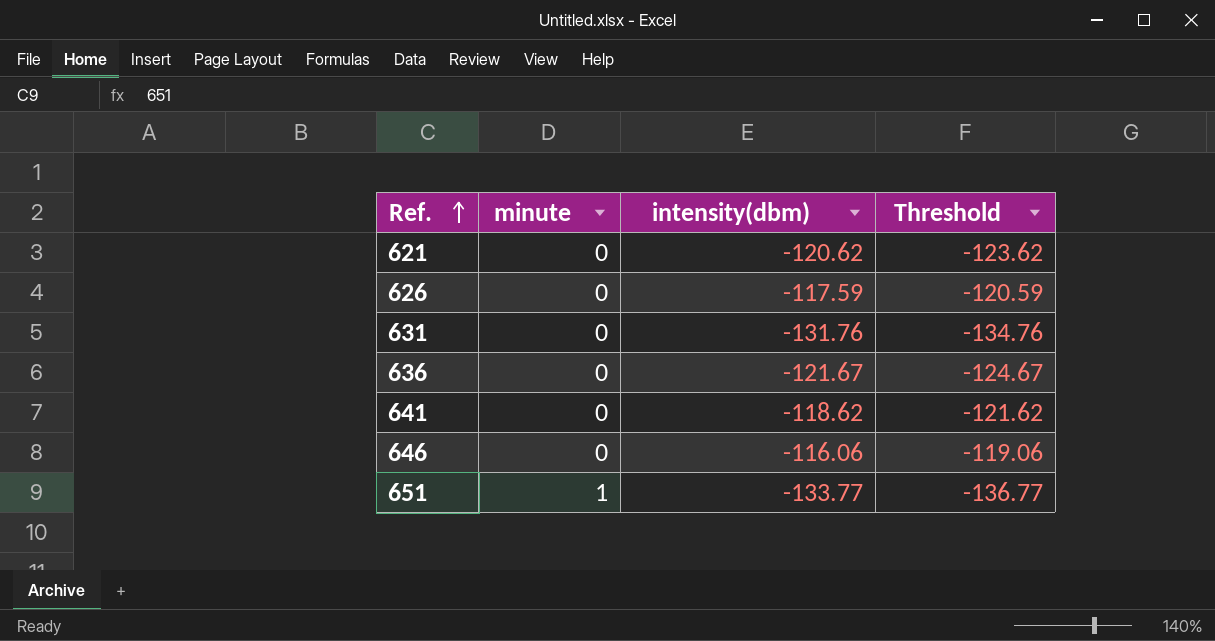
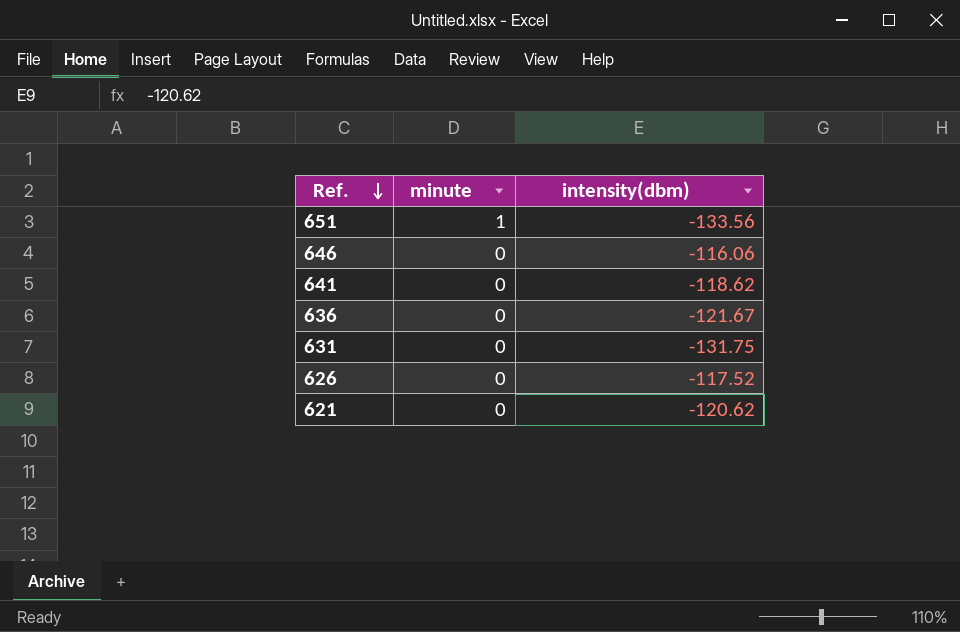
row order: Ref. ascending -> Ref. descending
column Threshold | formula: [intensity(dbm)] - 3 -> none
651 | intensity(dbm): -133.77 -> -133.56
631 | intensity(dbm): -131.76 -> -131.75
626 | intensity(dbm): -117.59 -> -117.52

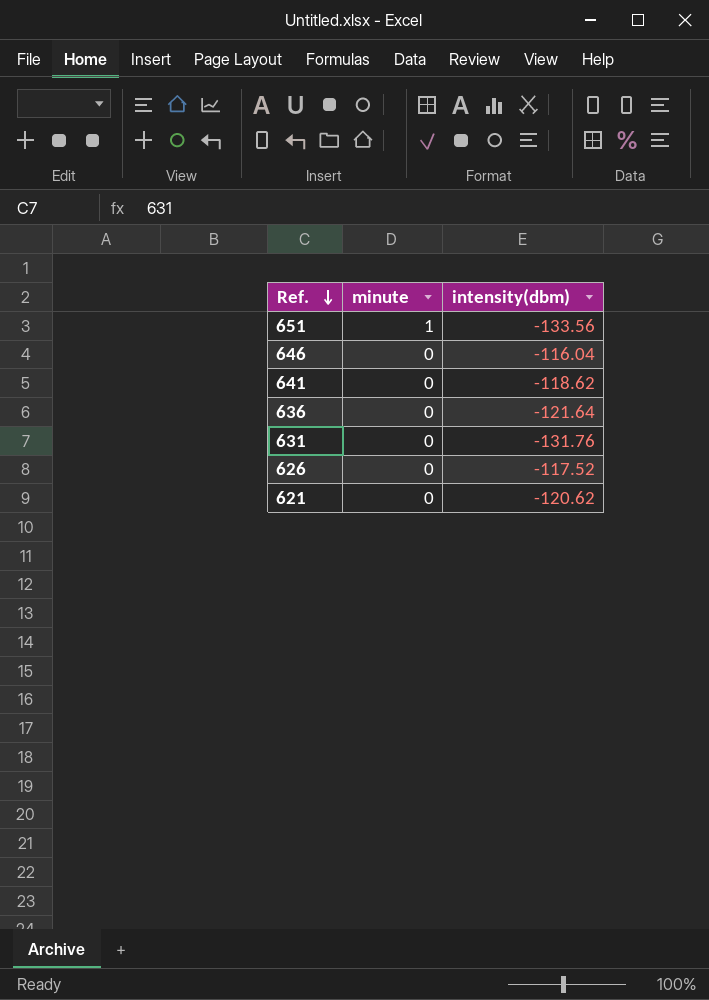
646 | intensity(dbm): -116.06 -> -116.04
636 | intensity(dbm): -121.67 -> -121.64
631 | intensity(dbm): -131.75 -> -131.76

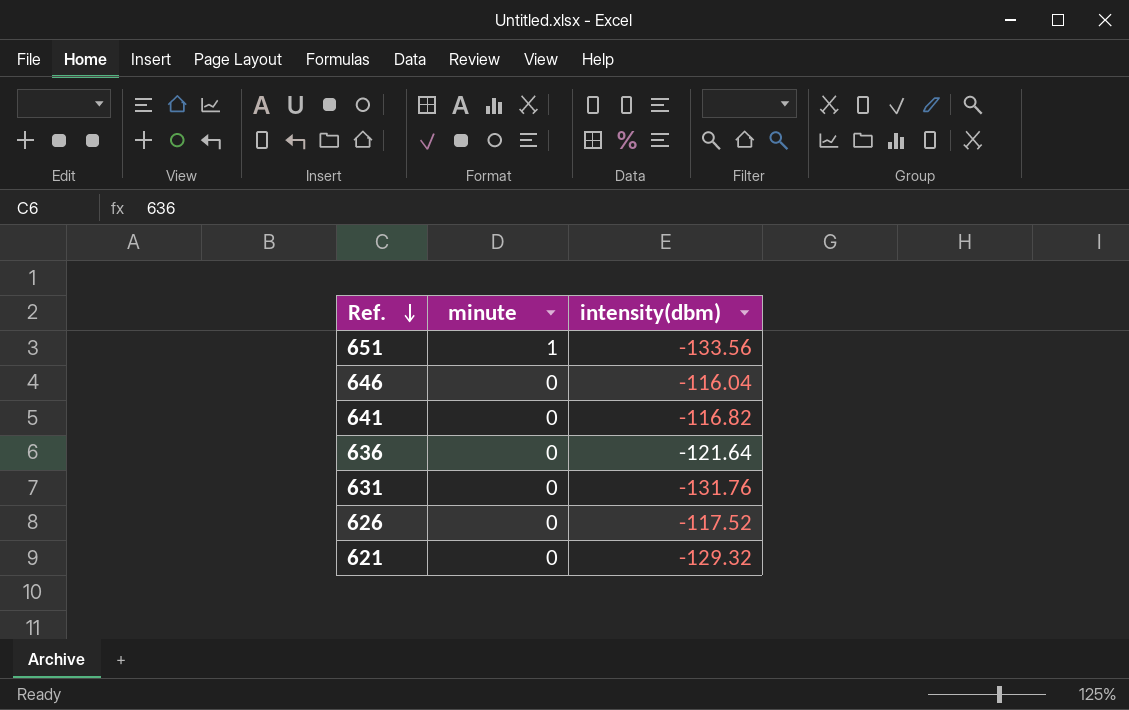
641 | intensity(dbm): -118.62 -> -116.82
621 | intensity(dbm): -120.62 -> -129.32

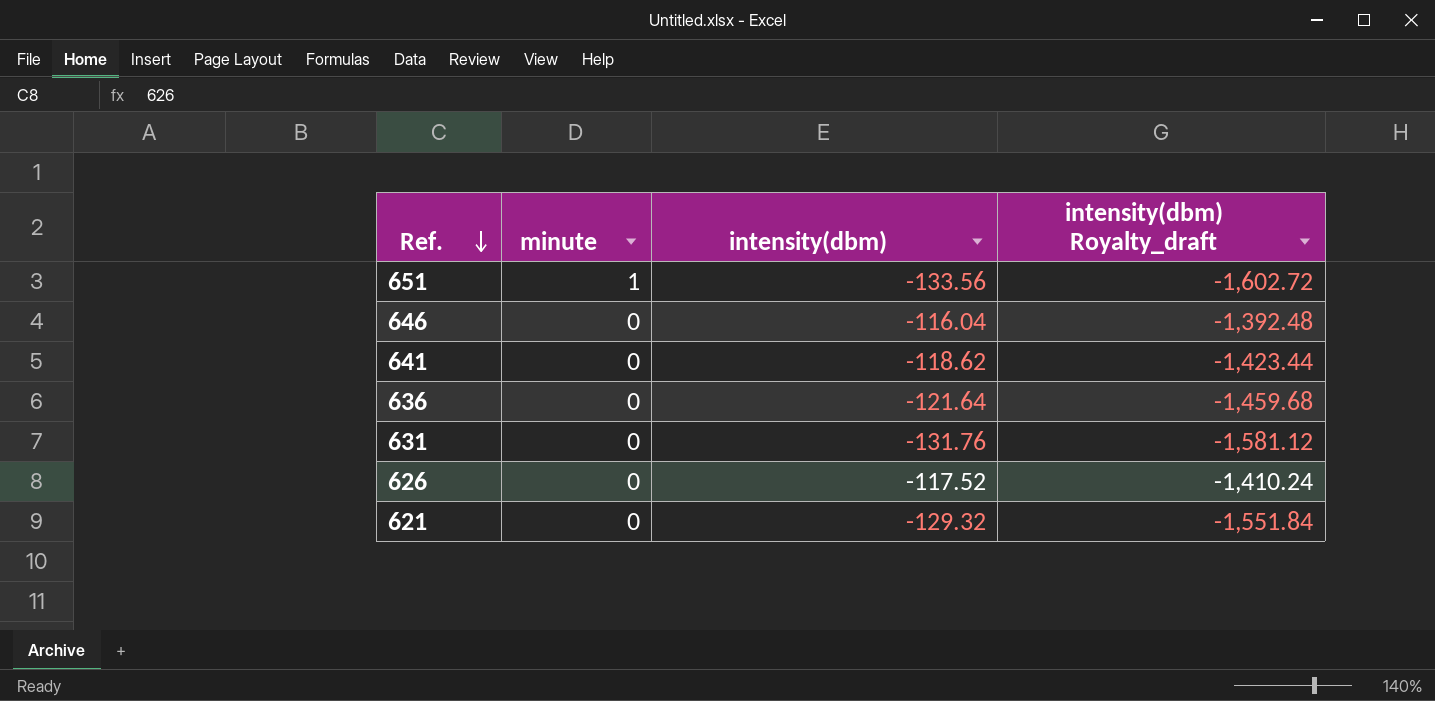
column intensity(dbm) Royalty_draft | formula: none -> [intensity(dbm)] * 12
641 | intensity(dbm): -116.82 -> -118.62

